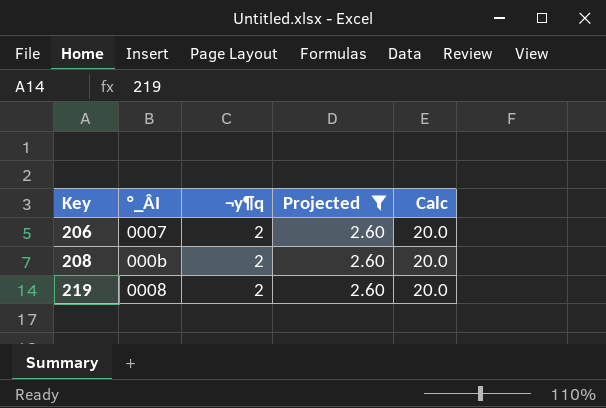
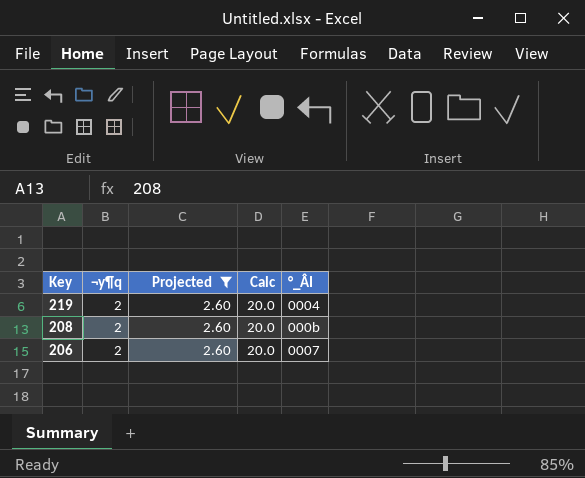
row order: Key ascending -> Key descending
column °_ÂI | position: 2 -> 5
219 | °_ÂI: 0008 -> 0004

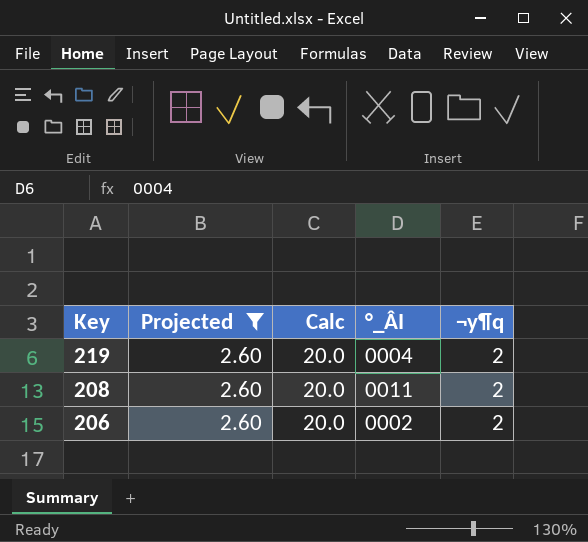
column ¬y¶q | position: 2 -> 5
208 | °_ÂI: 000b -> 0011
206 | °_ÂI: 0007 -> 0002

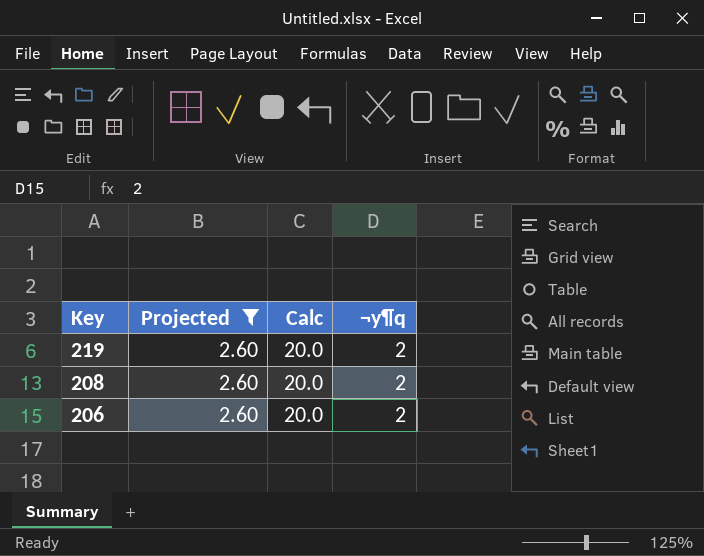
column °_ÂI | position: 4 -> none

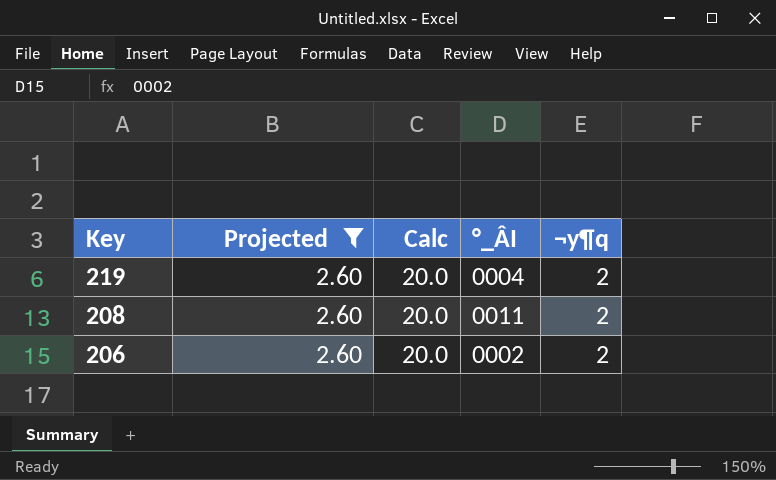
column °_ÂI | position: none -> 4

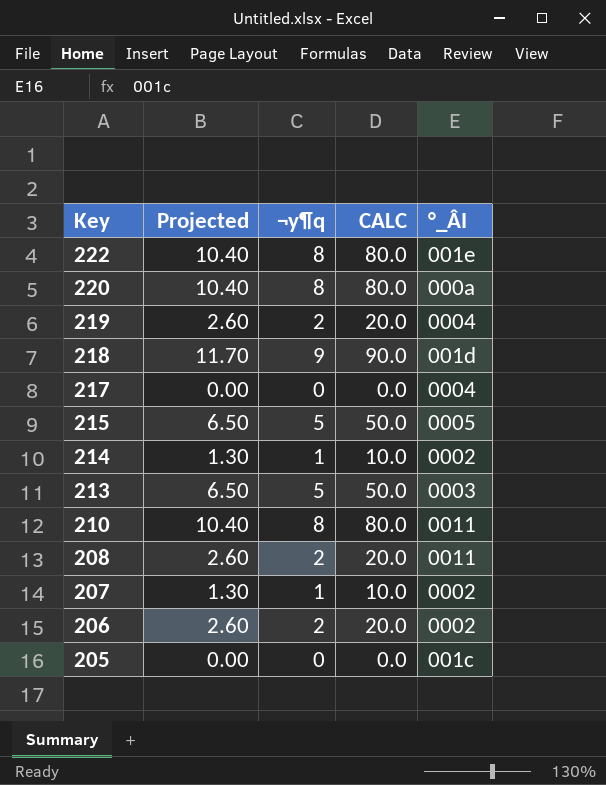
filter: Projected = 2.60 -> none
column ¬y¶q | position: 5 -> 3
column name: Calc -> CALC

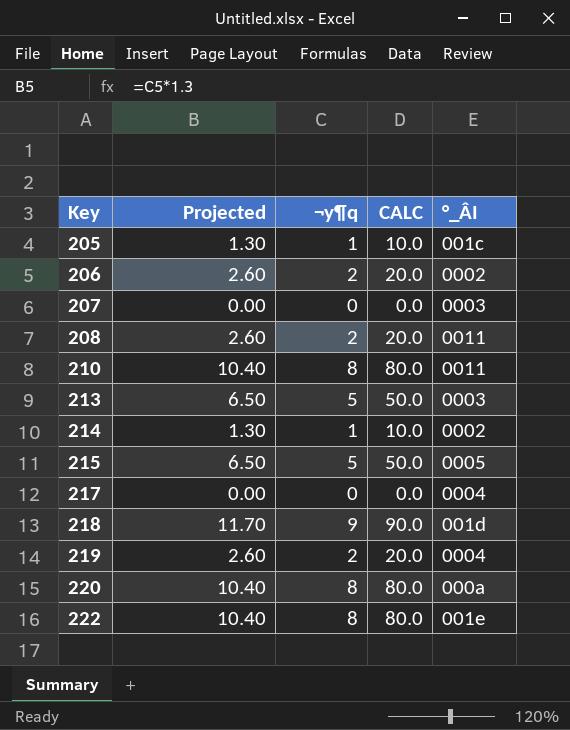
row order: Key descending -> Key ascending
205 | Projected: 0.00 -> 1.30
205 | ¬y¶q: 0 -> 1
205 | CALC: 0.0 -> 10.0
207 | Projected: 1.30 -> 0.00
207 | ¬y¶q: 1 -> 0
207 | CALC: 10.0 -> 0.0
207 | °_ÂI: 0002 -> 0003

